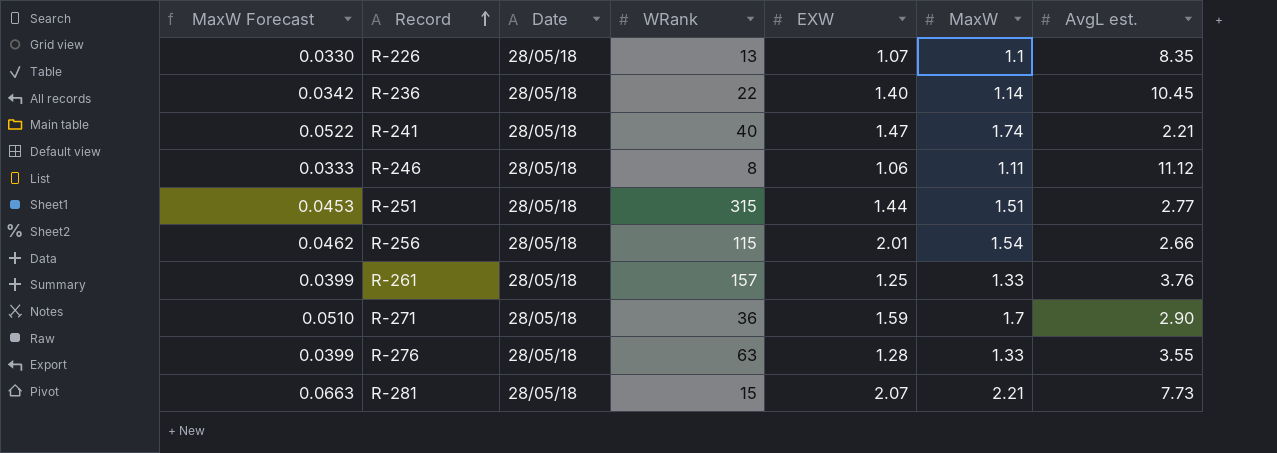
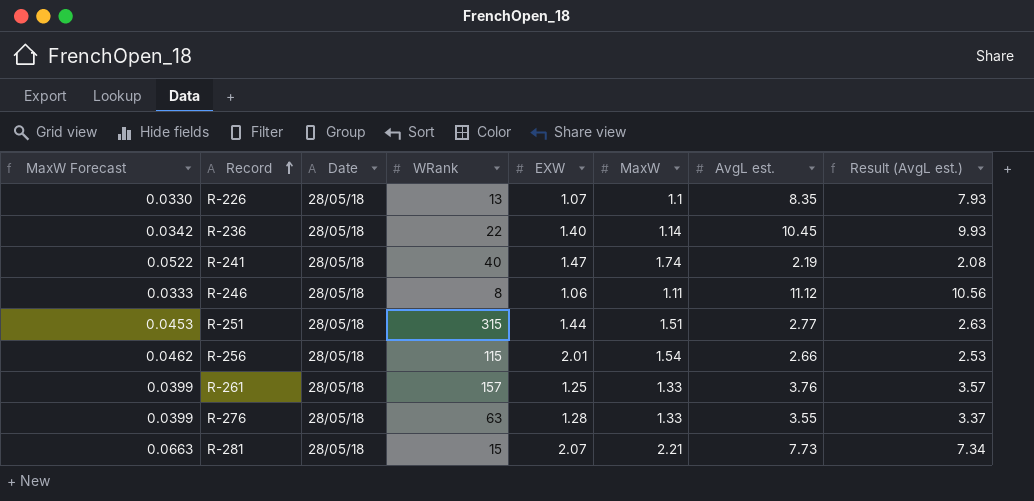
column Result (AvgL est.) | formula: none -> [AvgL est.] * 0.95
row R-271: 0.0510 | 28/05/18 | 36 | 1.59 | 1.7 | 2.90 -> none
R-241 | AvgL est.: 2.21 -> 2.19

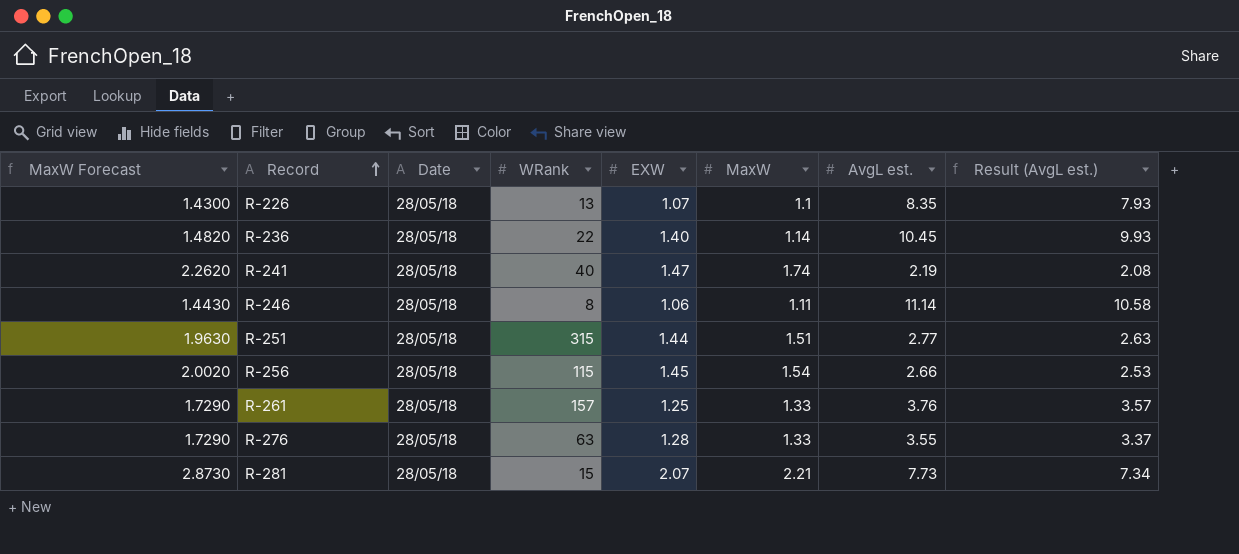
column MaxW Forecast | formula: [MaxW] * 0.03 -> [MaxW] * 1.3
R-246 | AvgL est.: 11.12 -> 11.14
R-246 | Result (AvgL est.): 10.56 -> 10.58
R-256 | EXW: 2.01 -> 1.45

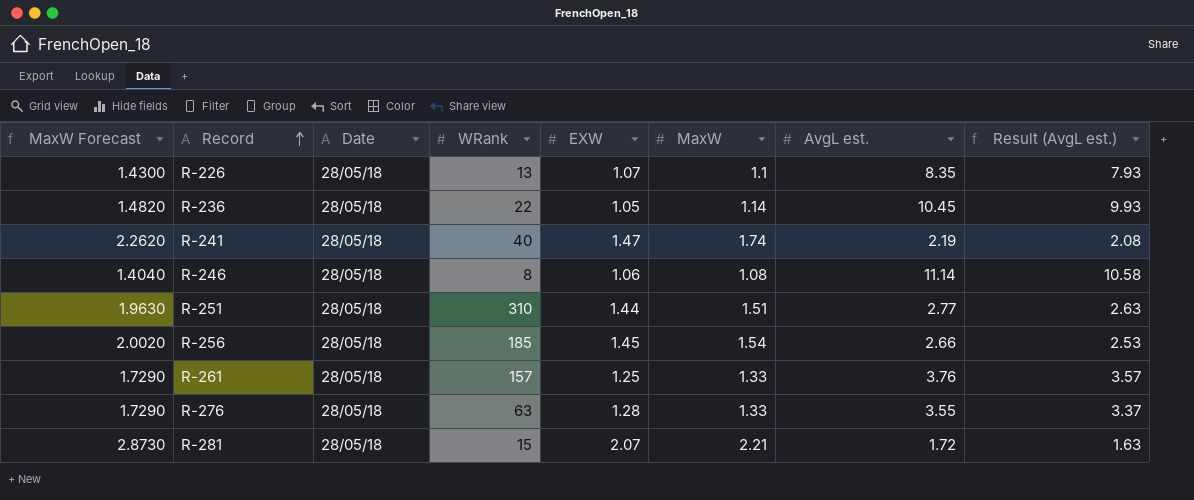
R-236 | EXW: 1.40 -> 1.05
R-246 | MaxW Forecast: 1.4430 -> 1.4040
R-246 | MaxW: 1.11 -> 1.08
R-251 | WRank: 315 -> 310
R-256 | WRank: 115 -> 185
R-281 | AvgL est.: 7.73 -> 1.72
R-281 | Result (AvgL est.): 7.34 -> 1.63

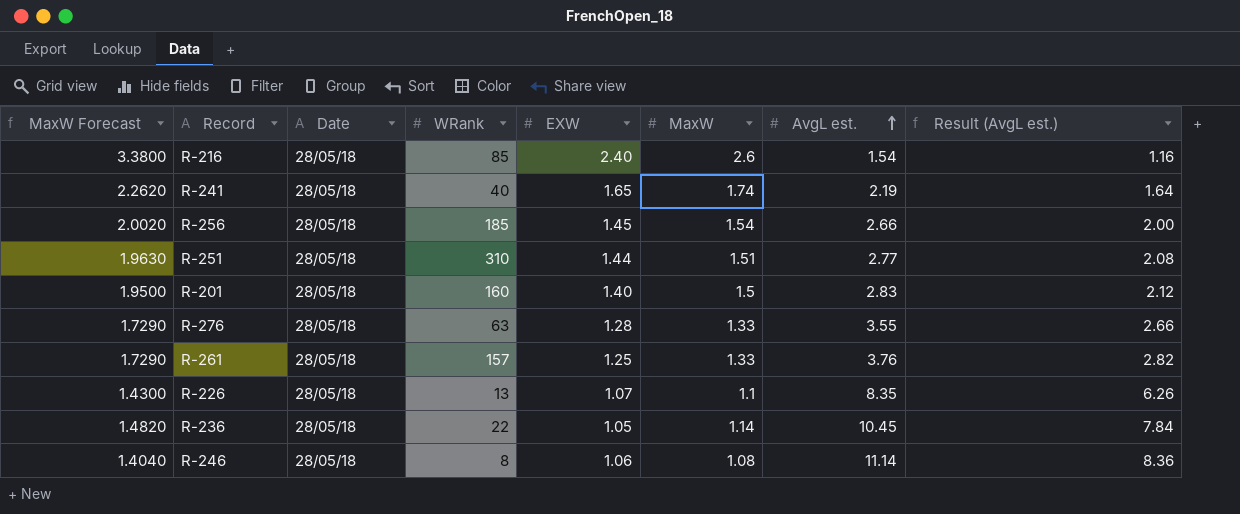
row order: Record ascending -> AvgL est. ascending
column Result (AvgL est.) | formula: [AvgL est.] * 0.95 -> [AvgL est.] * 0.75
row R-281: 2.8730 | 28/05/18 | 15 | 2.07 | 2.21 | 1.72 | 1.63 -> none
row R-216: none -> 3.3800 | 28/05/18 | 85 | 2.40 | 2.6 | 1.54 | 1.16
R-241 | EXW: 1.47 -> 1.65
row R-201: none -> 1.9500 | 28/05/18 | 160 | 1.40 | 1.5 | 2.83 | 2.12

